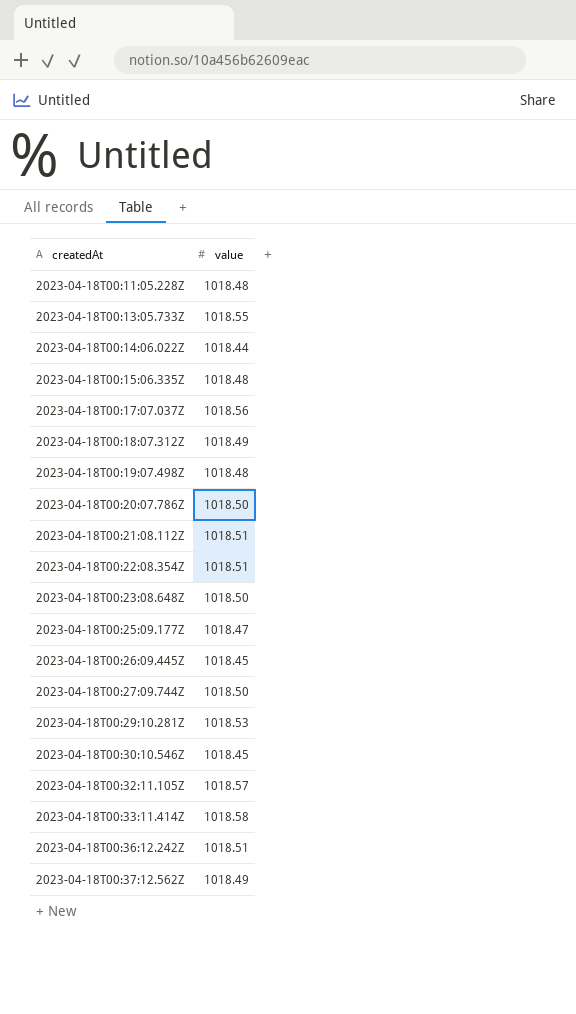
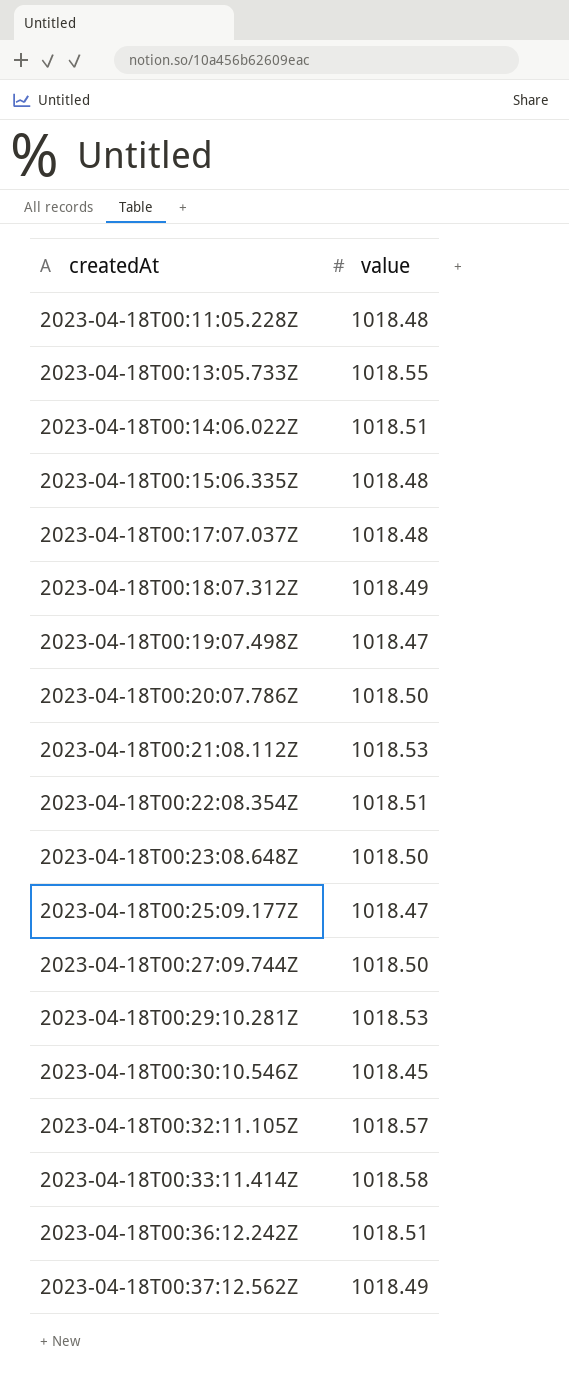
row 2023-04-18T00:26:09.445Z: 1018.45 -> none
2023-04-18T00:14:06.022Z | value: 1018.44 -> 1018.51
2023-04-18T00:17:07.037Z | value: 1018.56 -> 1018.48
2023-04-18T00:19:07.498Z | value: 1018.48 -> 1018.47
2023-04-18T00:21:08.112Z | value: 1018.51 -> 1018.53

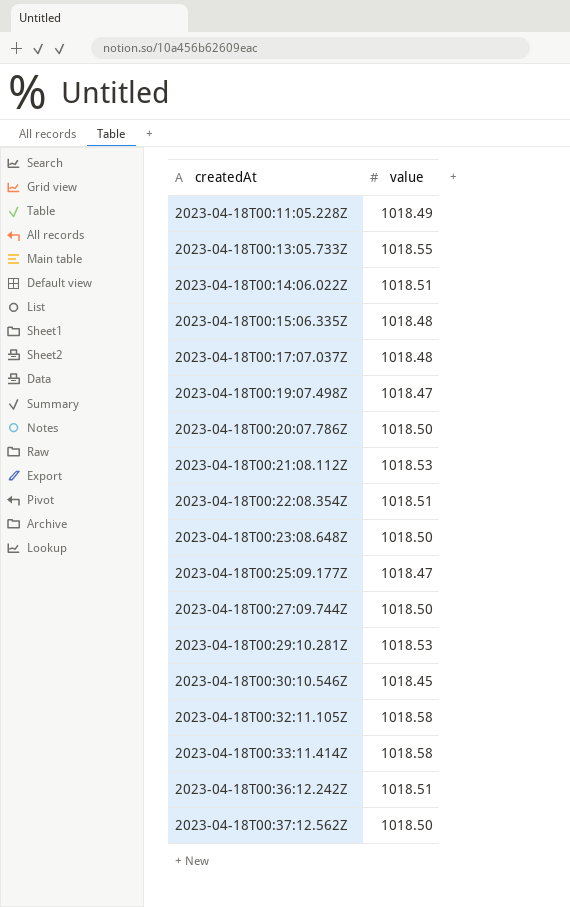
row 2023-04-18T00:18:07.312Z: 1018.49 -> none
2023-04-18T00:11:05.228Z | value: 1018.48 -> 1018.49
2023-04-18T00:32:11.105Z | value: 1018.57 -> 1018.58
2023-04-18T00:37:12.562Z | value: 1018.49 -> 1018.50

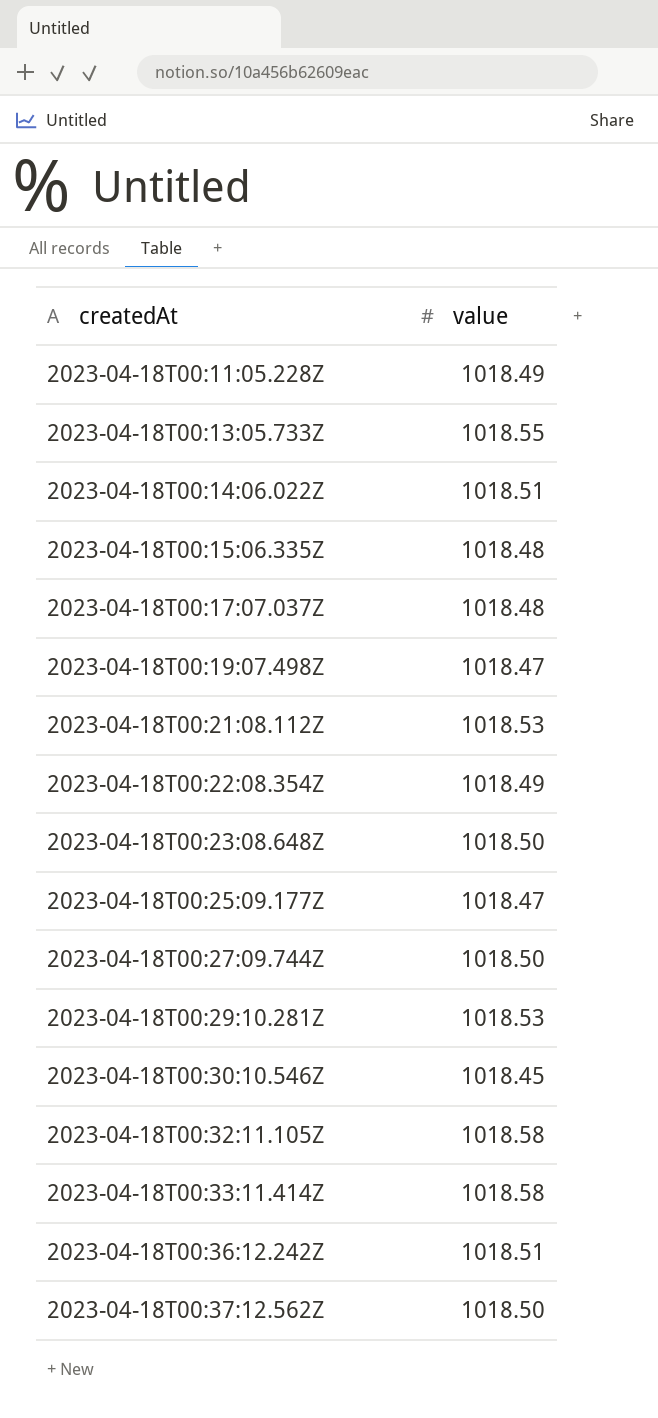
row 2023-04-18T00:20:07.786Z: 1018.50 -> none
2023-04-18T00:22:08.354Z | value: 1018.51 -> 1018.49

